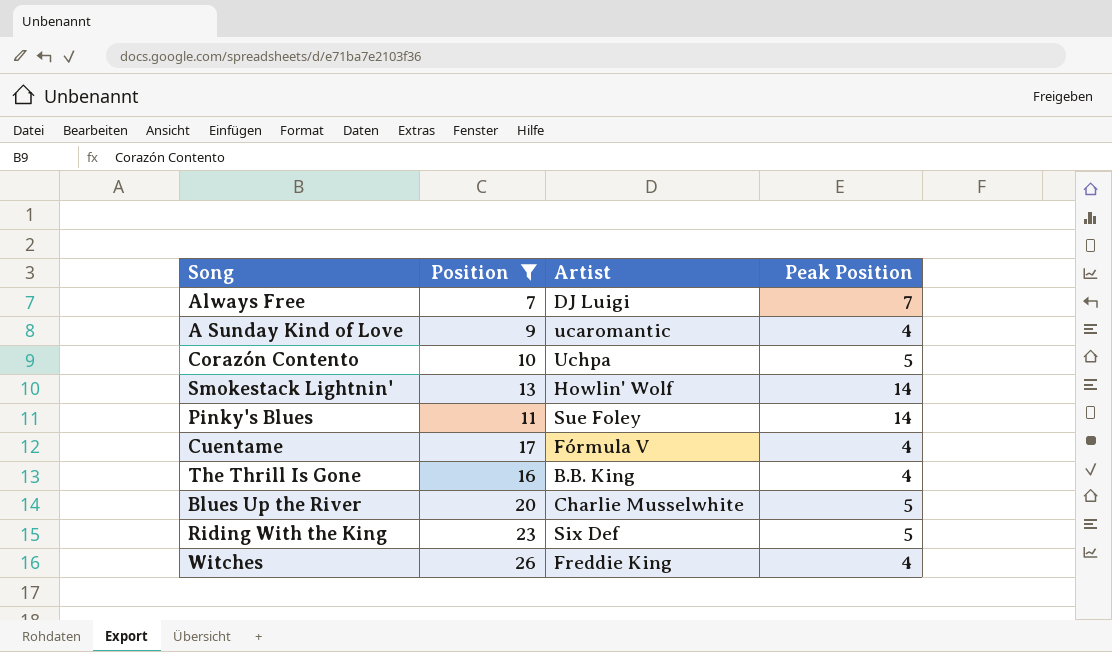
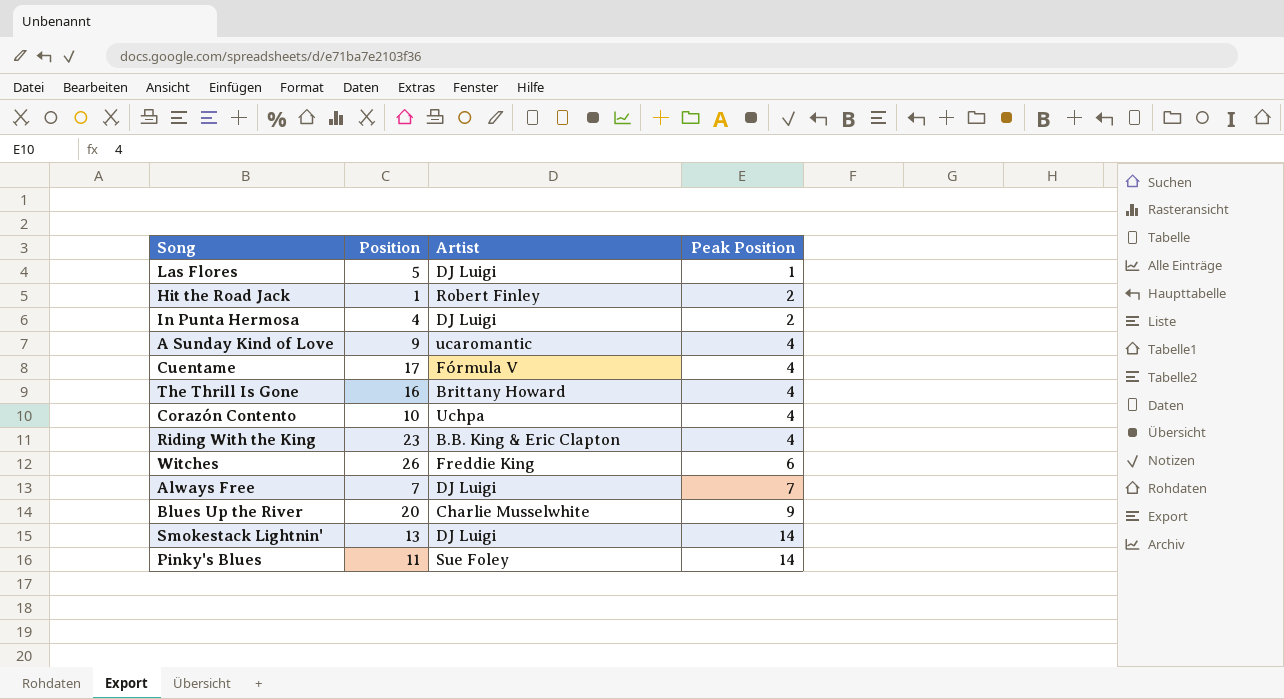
filter: Position >= 7 -> none
row order: none -> Peak Position ascending
The Thrill Is Gone | Artist: B.B. King -> Brittany Howard
Corazón Contento | Peak Position: 5 -> 4
Riding With the King | Artist: Six Def -> B.B. King & Eric Clapton
Riding With the King | Peak Position: 5 -> 4
Witches | Peak Position: 4 -> 6
Blues Up the River | Peak Position: 5 -> 9
Smokestack Lightnin' | Artist: Howlin' Wolf -> DJ Luigi

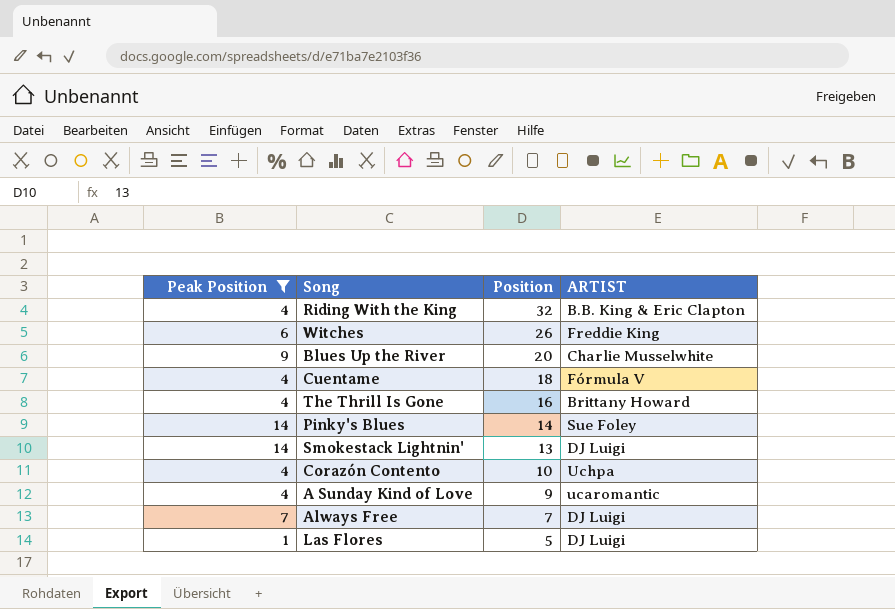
filter: none -> Peak Position != 2
row order: Peak Position ascending -> Position descending
column Peak Position | position: 4 -> 1
column name: Artist -> ARTIST
Riding With the King | Position: 23 -> 32
Cuentame | Position: 17 -> 18
Pinky's Blues | Position: 11 -> 14

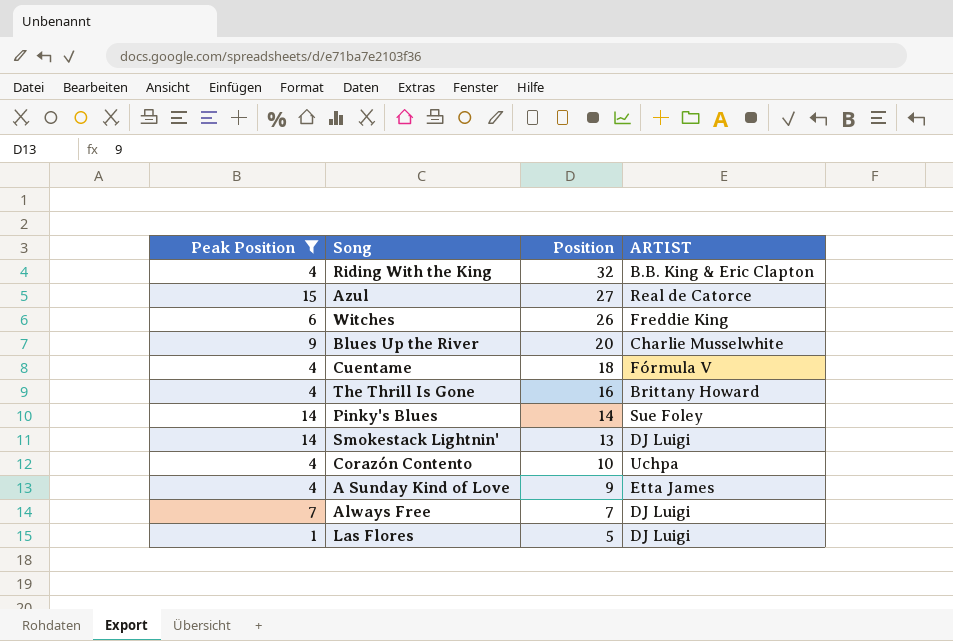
row Azul: none -> 15 | 27 | Real de Catorce
A Sunday Kind of Love | ARTIST: ucaromantic -> Etta James

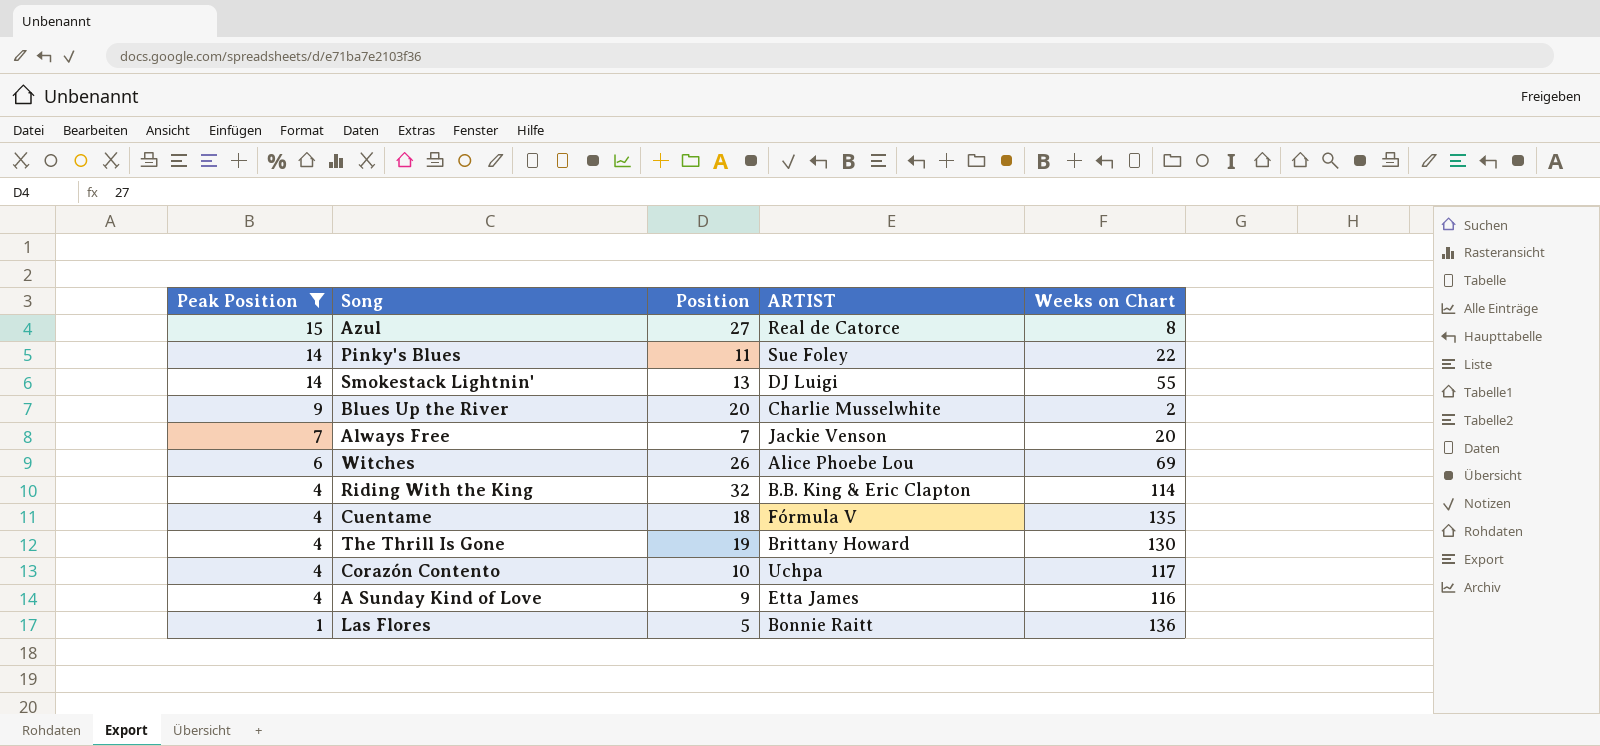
row order: Position descending -> Peak Position descending
column Weeks on Chart | position: none -> 5
Pinky's Blues | Position: 14 -> 11
Always Free | ARTIST: DJ Luigi -> Jackie Venson
Witches | ARTIST: Freddie King -> Alice Phoebe Lou
The Thrill Is Gone | Position: 16 -> 19
Las Flores | ARTIST: DJ Luigi -> Bonnie Raitt

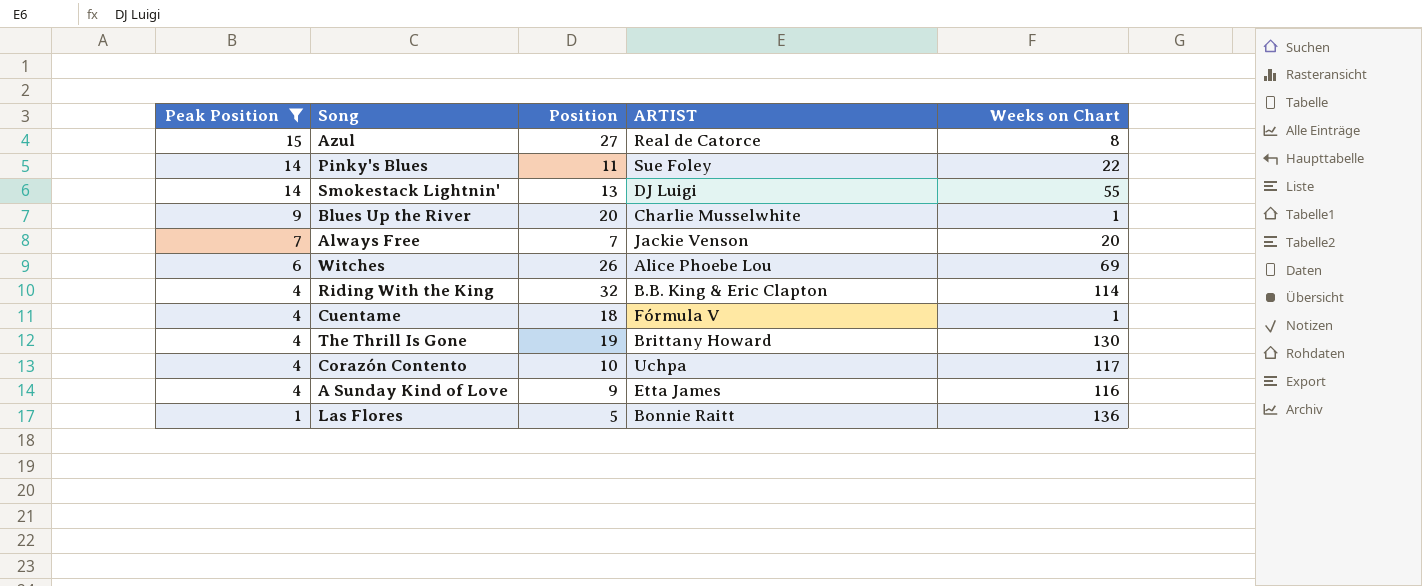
Blues Up the River | Weeks on Chart: 2 -> 1
Cuentame | Weeks on Chart: 135 -> 1

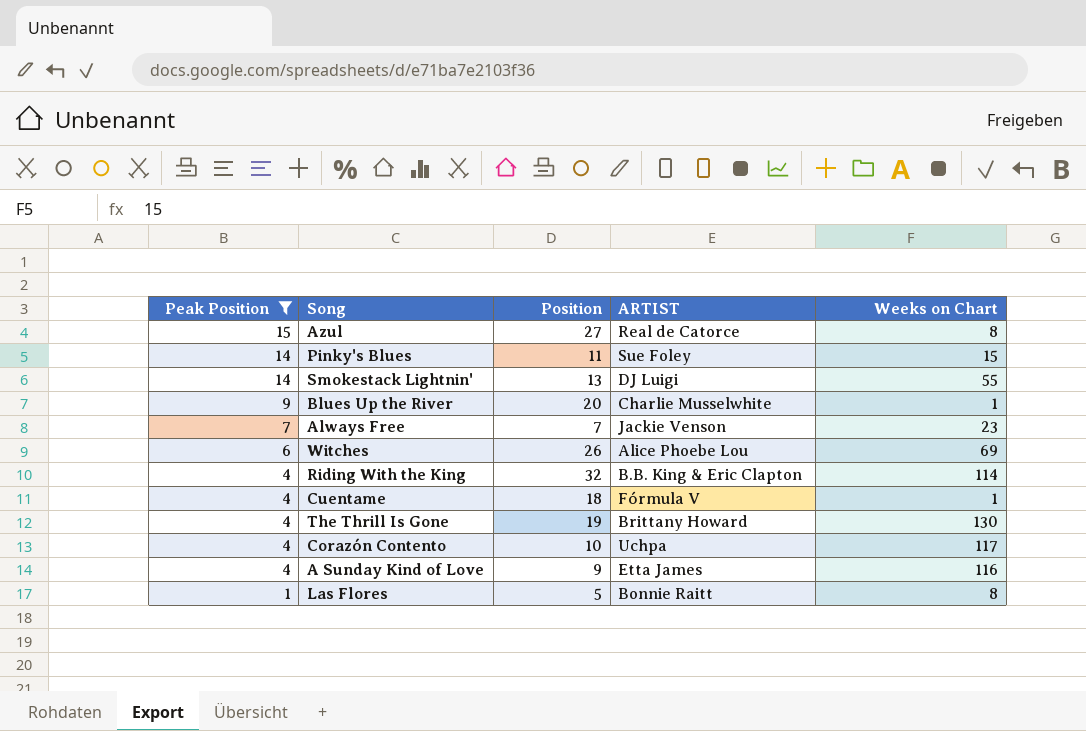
Pinky's Blues | Weeks on Chart: 22 -> 15
Always Free | Weeks on Chart: 20 -> 23
Las Flores | Weeks on Chart: 136 -> 8

